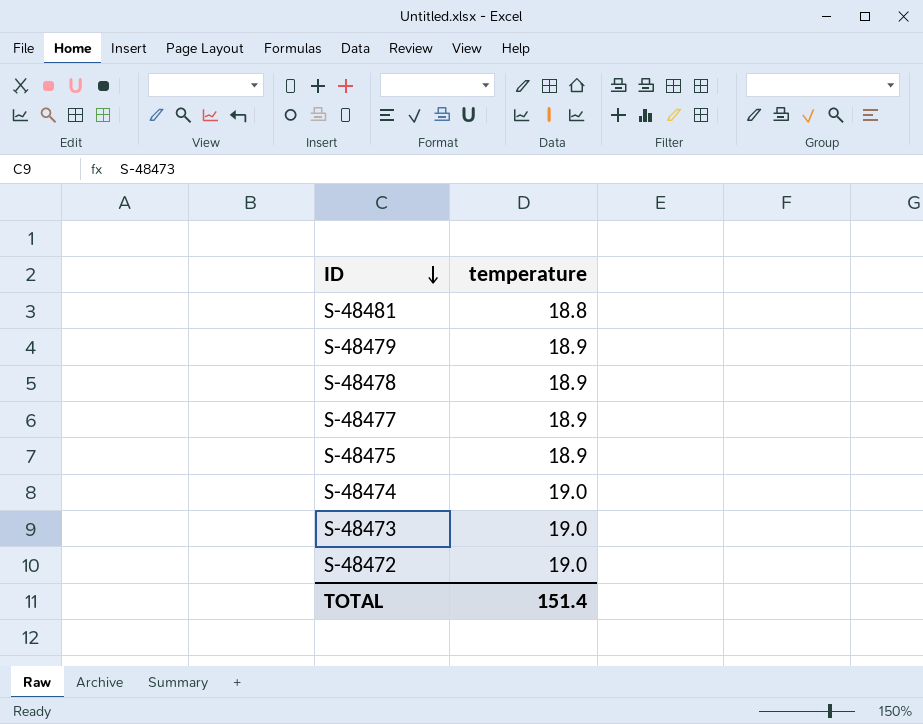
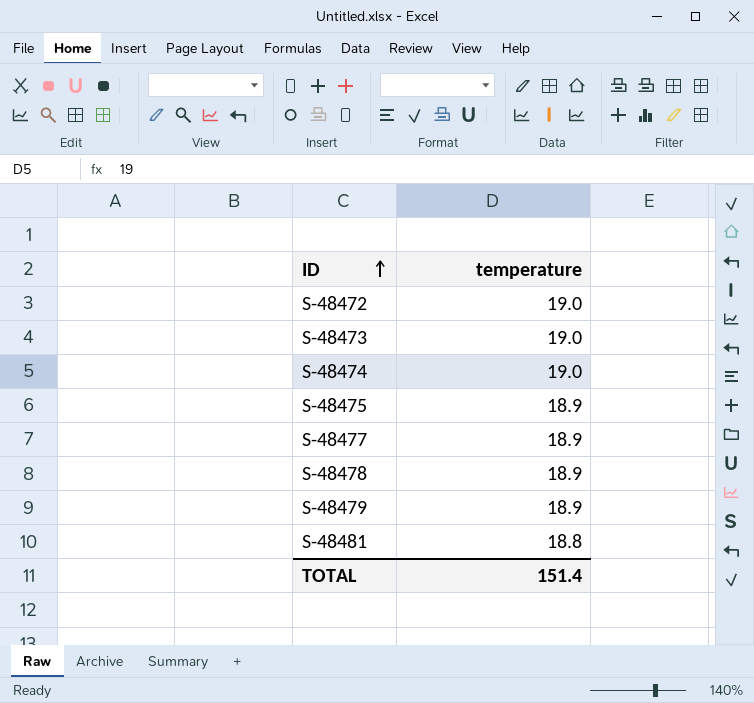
row order: ID descending -> ID ascending

